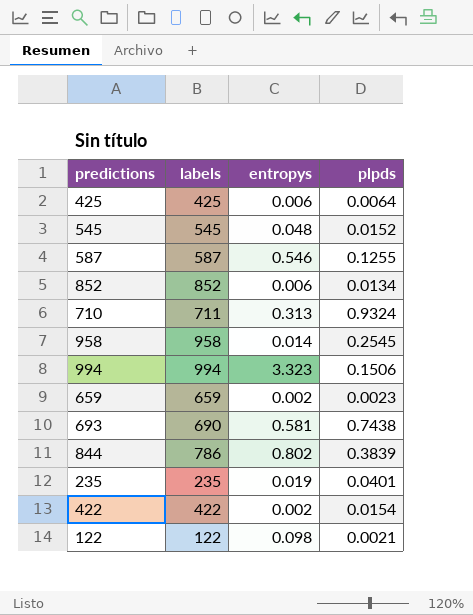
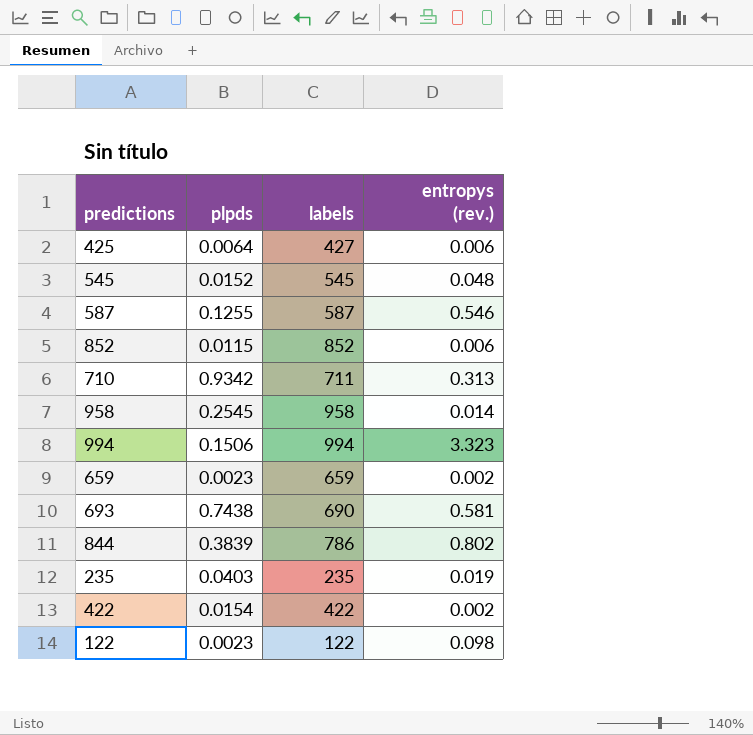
column plpds | position: 4 -> 2
column name: entropys -> entropys (rev.)
425 | labels: 425 -> 427
852 | plpds: 0.0134 -> 0.0115
710 | plpds: 0.9324 -> 0.9342
235 | plpds: 0.0401 -> 0.0403
122 | plpds: 0.0021 -> 0.0023

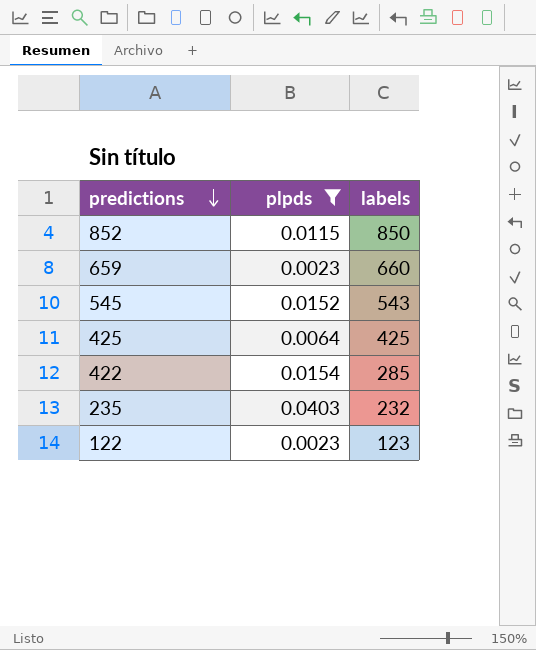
filter: none -> plpds <= 0.0403
row order: none -> predictions descending
column entropys (rev.) | position: 4 -> none
852 | labels: 852 -> 850
659 | labels: 659 -> 660
545 | labels: 545 -> 543
425 | labels: 427 -> 425
422 | labels: 422 -> 285
235 | labels: 235 -> 232
122 | labels: 122 -> 123

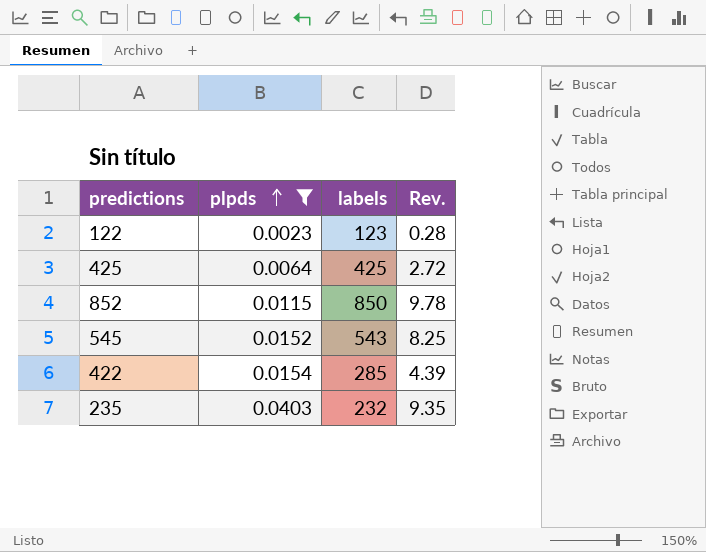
row order: predictions descending -> plpds ascending
column Rev. | formula: none -> [plpds] * [labels]
row 659: 0.0023 | 660 -> none

